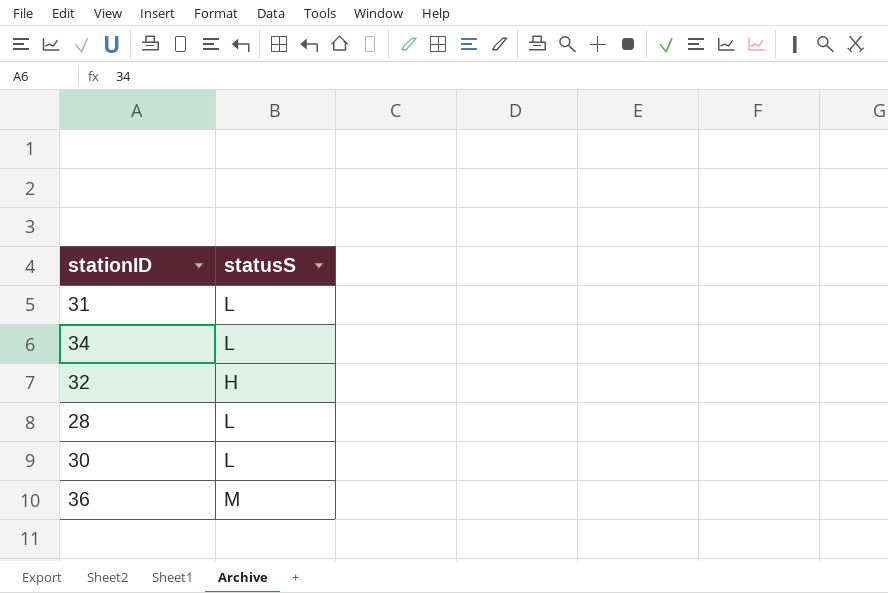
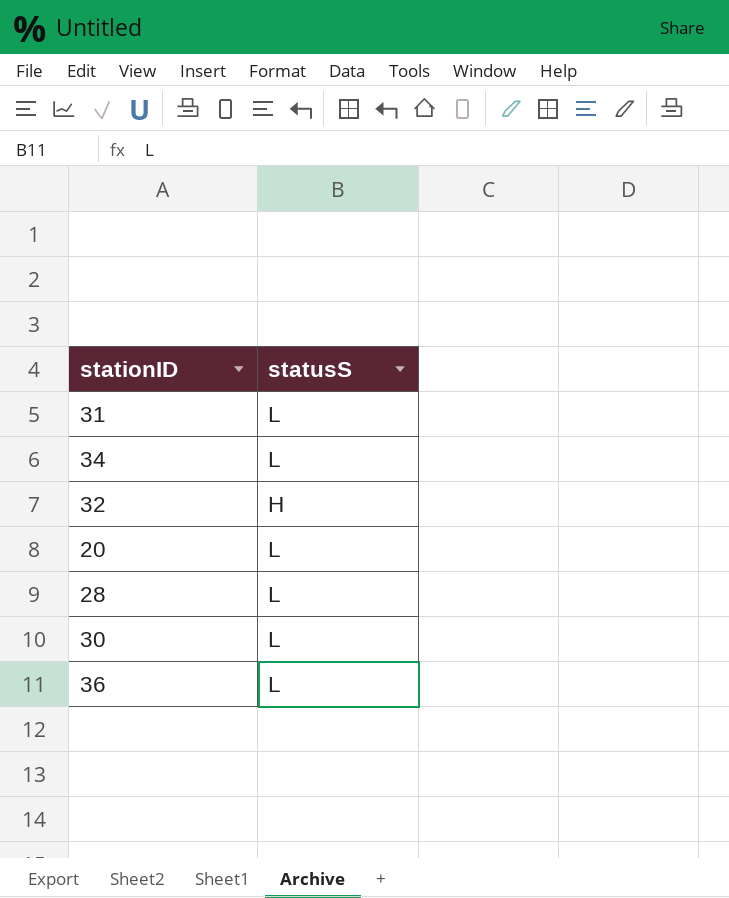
row 20: none -> L
36 | statusS: M -> L

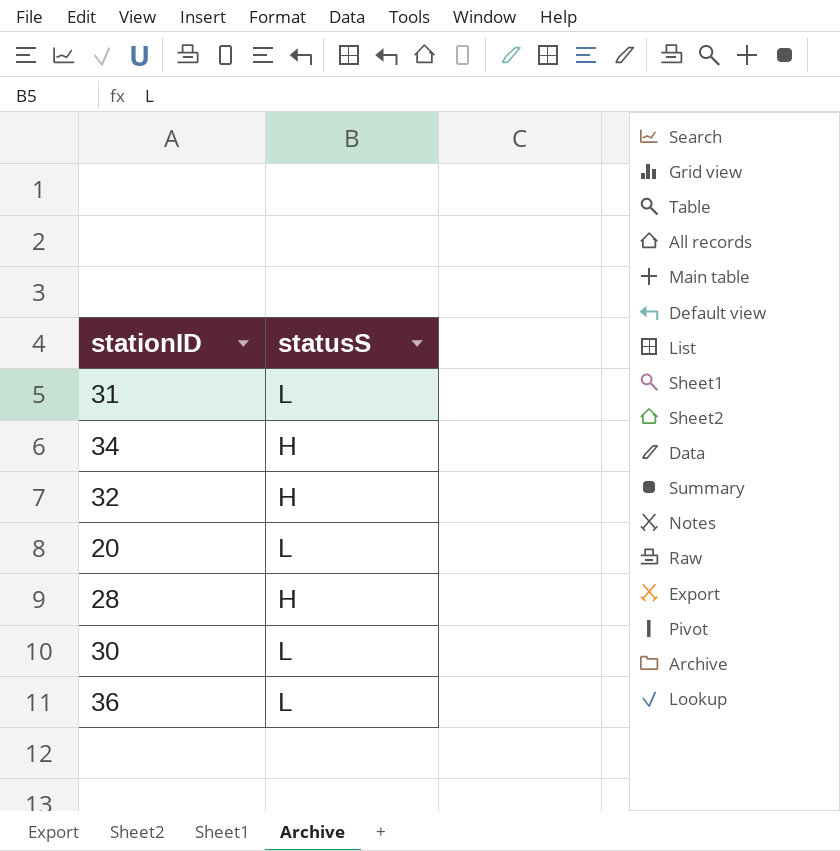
34 | statusS: L -> H
28 | statusS: L -> H

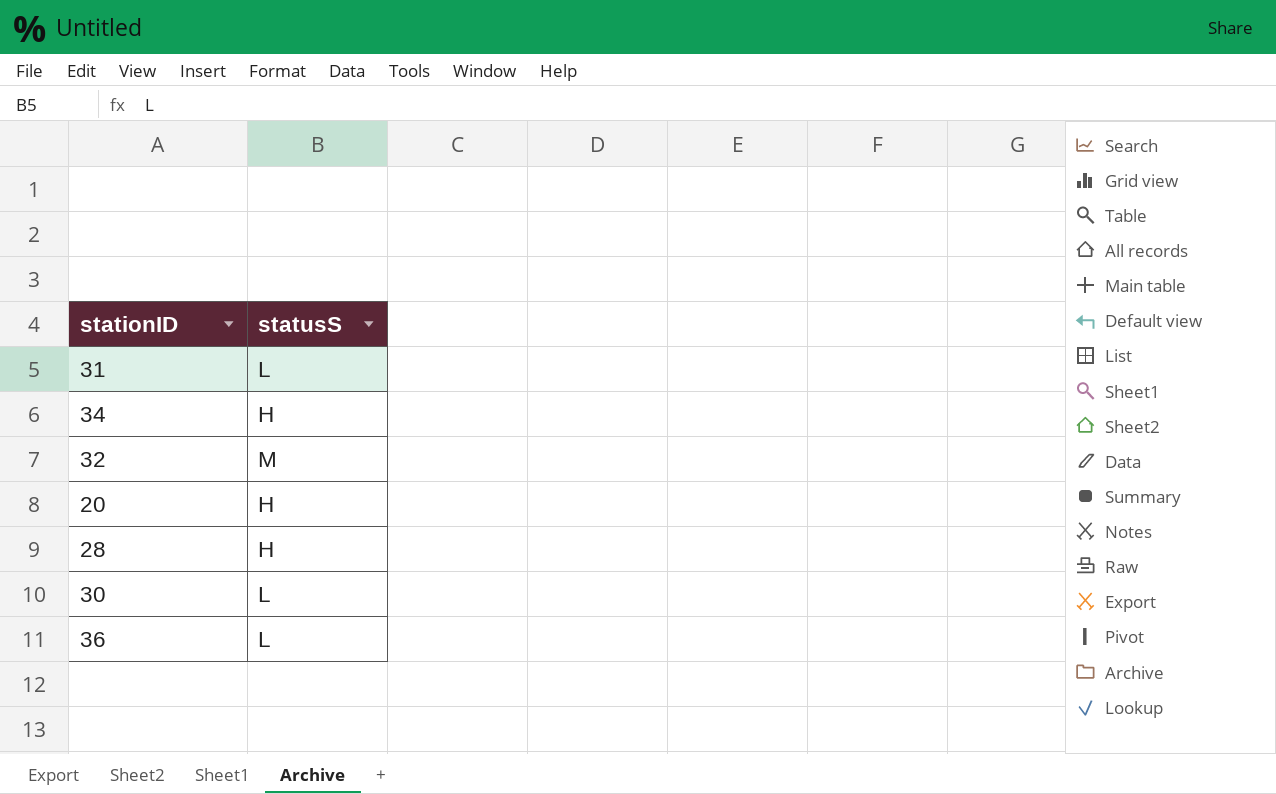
32 | statusS: H -> M
20 | statusS: L -> H

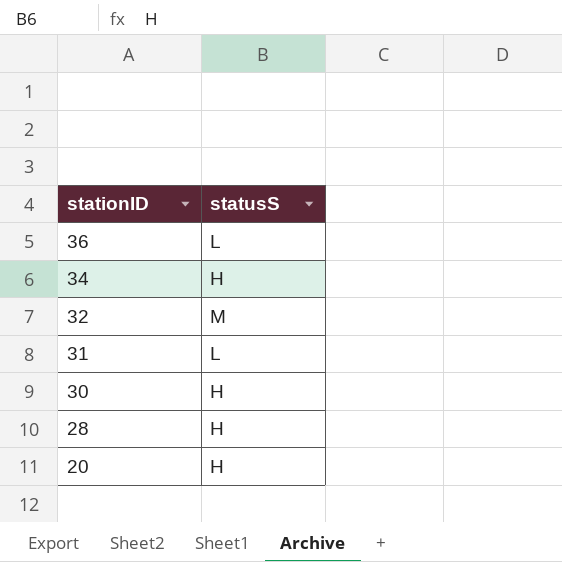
row order: none -> stationID descending
30 | statusS: L -> H

